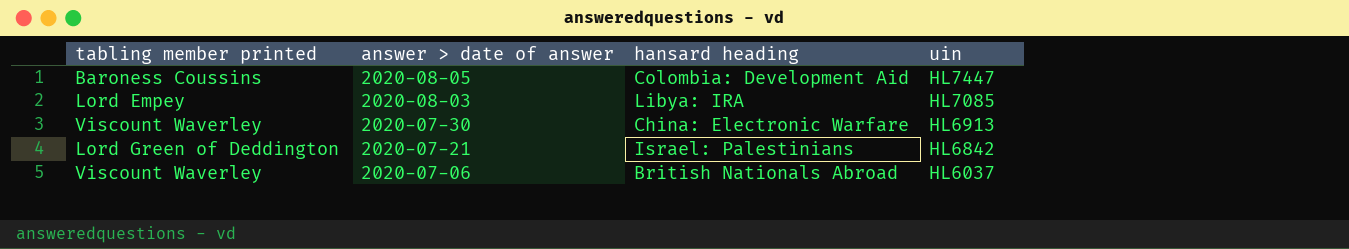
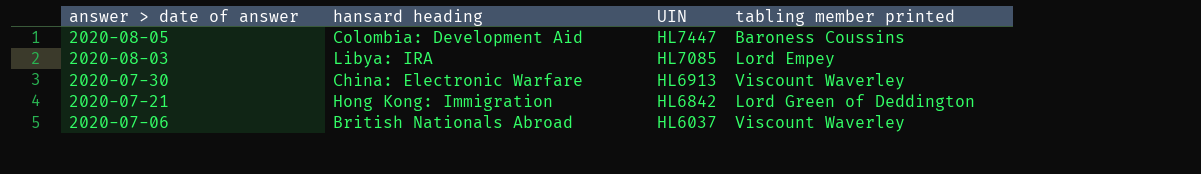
column name: uin -> UIN
column tabling member printed | position: 1 -> 4
2020-07-21 | hansard heading: Israel: Palestinians -> Hong Kong: Immigration

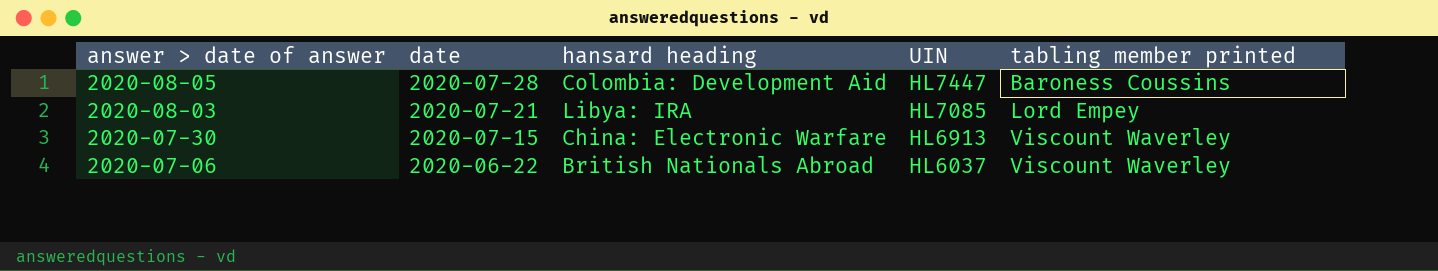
column date | position: none -> 2
row 2020-07-21: Hong Kong: Immigration | HL6842 | Lord Green of Deddington -> none

